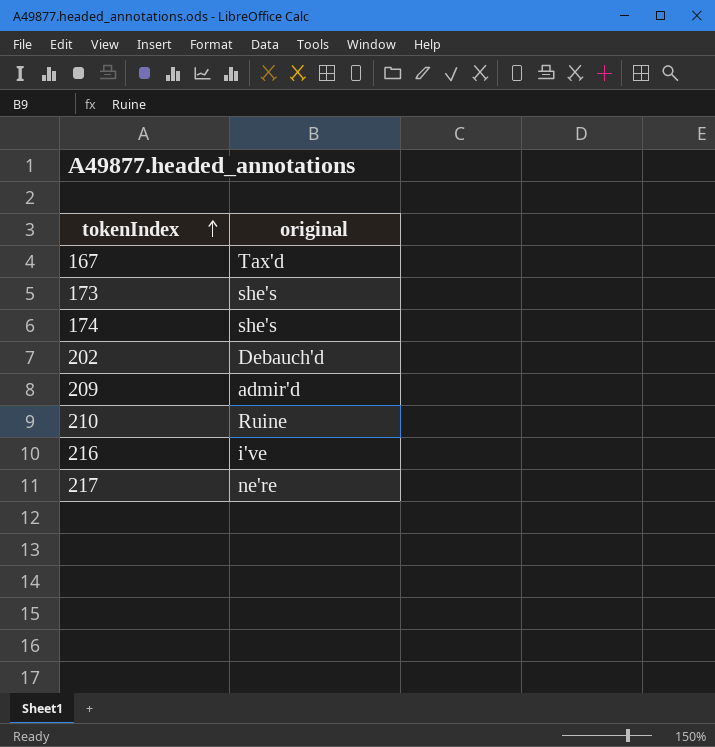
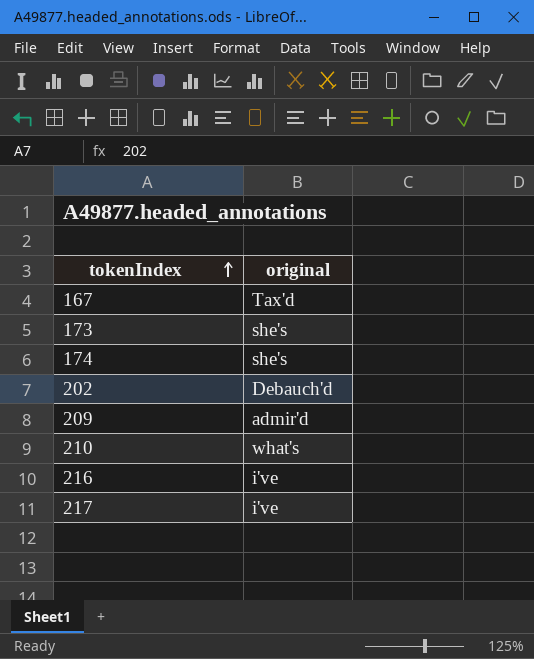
210 | original: Ruine -> what's
217 | original: ne're -> i've

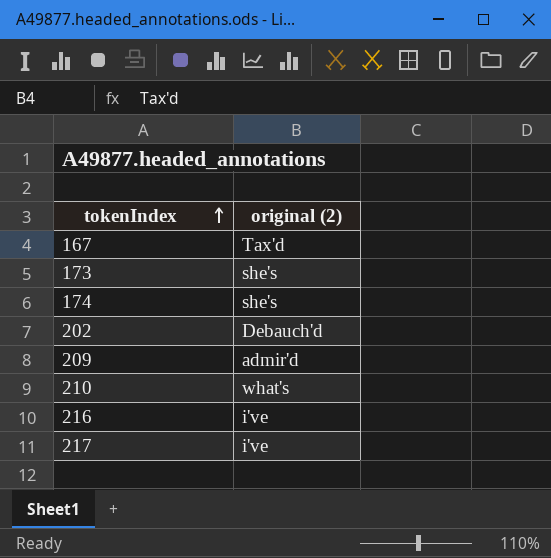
column name: original -> original (2)

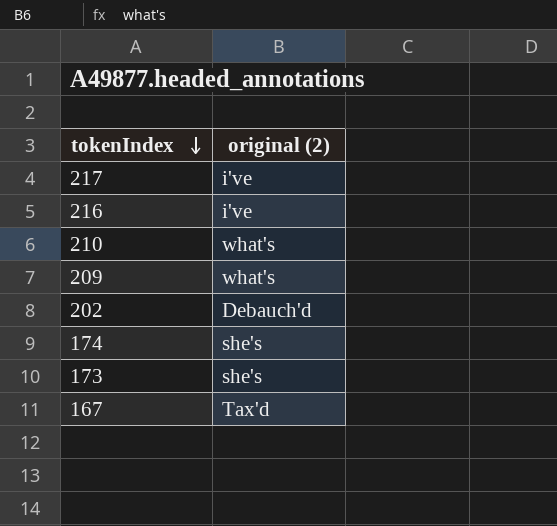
row order: tokenIndex ascending -> tokenIndex descending
209 | original (2): admir'd -> what's

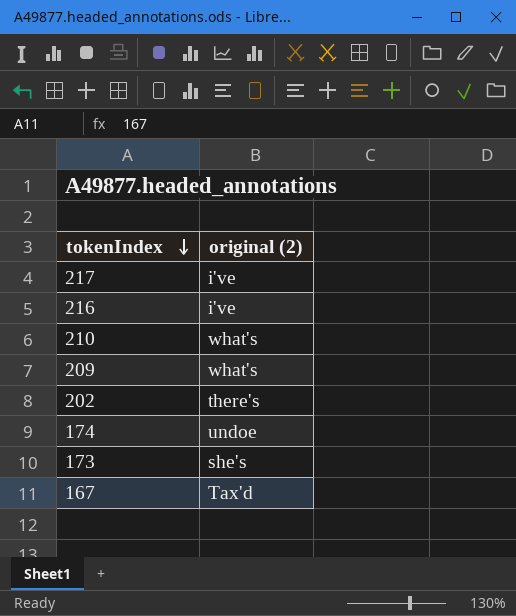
202 | original (2): Debauch'd -> there's
174 | original (2): she's -> undoe

